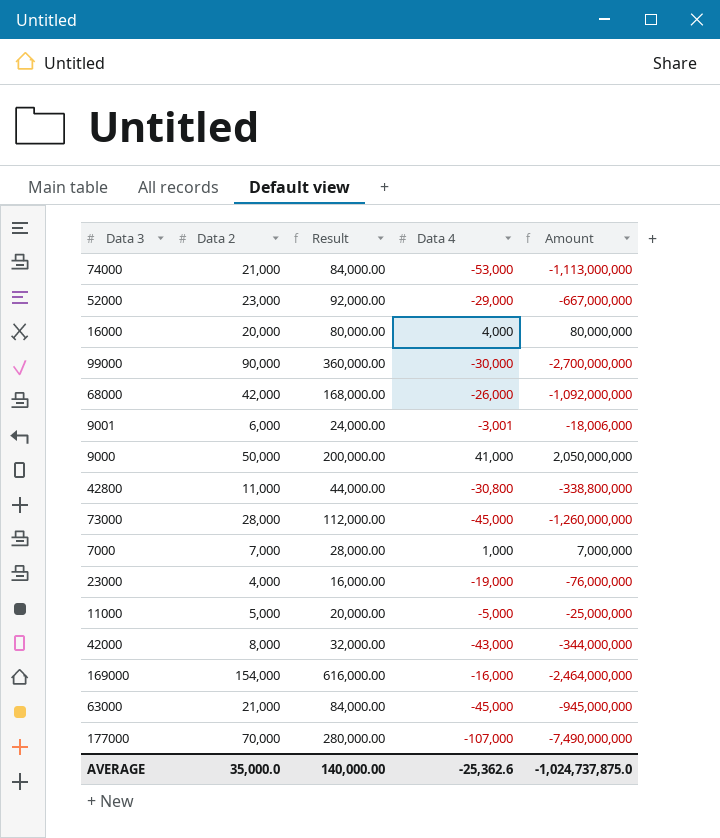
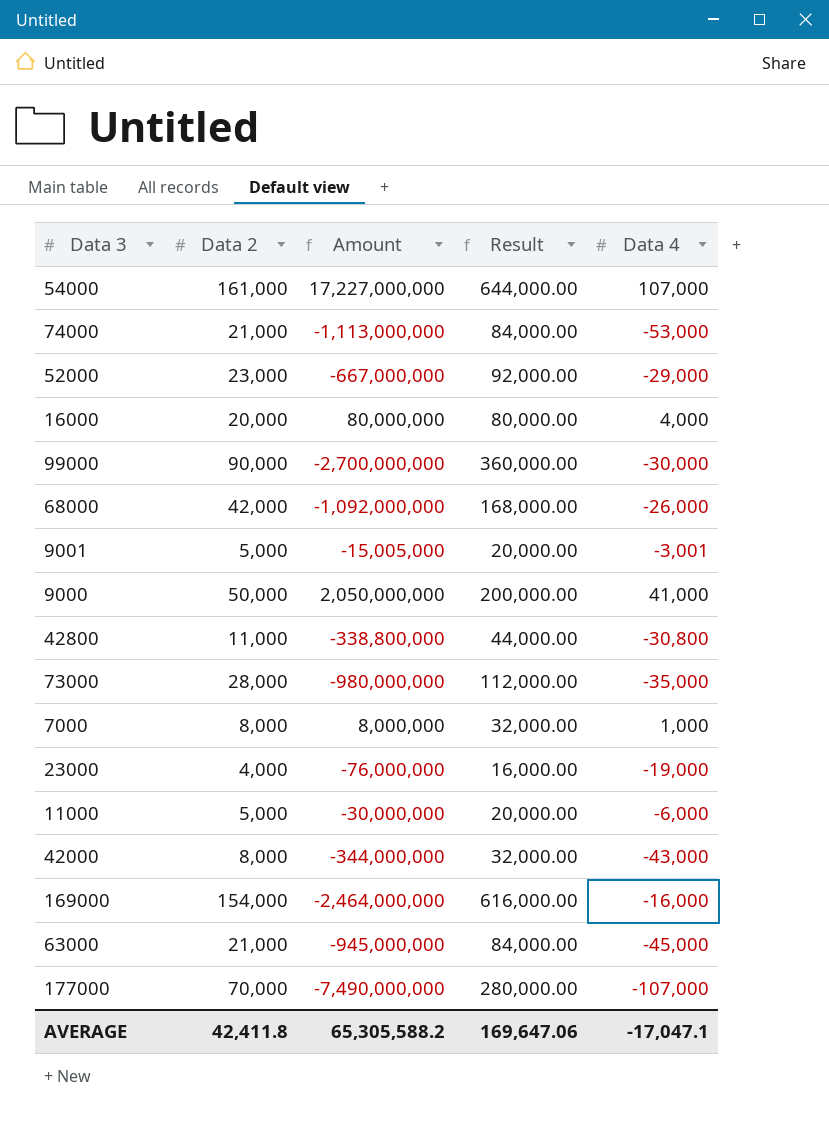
column Amount | position: 5 -> 3
row 54000: none -> 161,000 | 17,227,000,000 | 644,000.00 | 107,000
9001 | Data 2: 6,000 -> 5,000
9001 | Amount: -18,006,000 -> -15,005,000
9001 | Result: 24,000.00 -> 20,000.00
73000 | Amount: -1,260,000,000 -> -980,000,000
73000 | Data 4: -45,000 -> -35,000
7000 | Data 2: 7,000 -> 8,000
7000 | Amount: 7,000,000 -> 8,000,000
7000 | Result: 28,000.00 -> 32,000.00
11000 | Amount: -25,000,000 -> -30,000,000
11000 | Data 4: -5,000 -> -6,000
AVERAGE | Data 2: 35,000.0 -> 42,411.8
AVERAGE | Amount: -1,024,737,875.0 -> 65,305,588.2
AVERAGE | Result: 140,000.00 -> 169,647.06
AVERAGE | Data 4: -25,362.6 -> -17,047.1

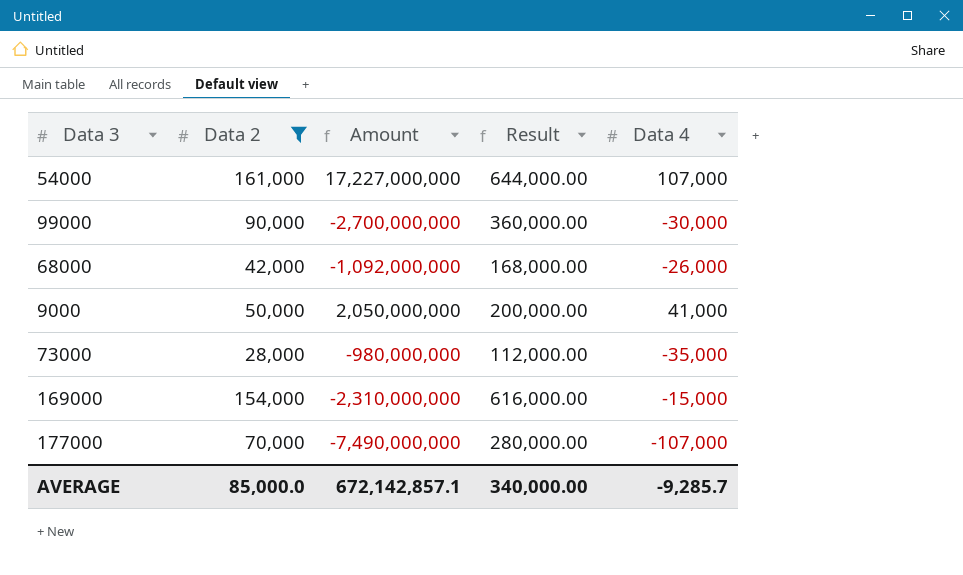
filter: none -> Data 2 >= 28,000
169000 | Amount: -2,464,000,000 -> -2,310,000,000
169000 | Data 4: -16,000 -> -15,000
AVERAGE | Data 2: 42,411.8 -> 85,000.0
AVERAGE | Amount: 65,305,588.2 -> 672,142,857.1
AVERAGE | Result: 169,647.06 -> 340,000.00
AVERAGE | Data 4: -17,047.1 -> -9,285.7

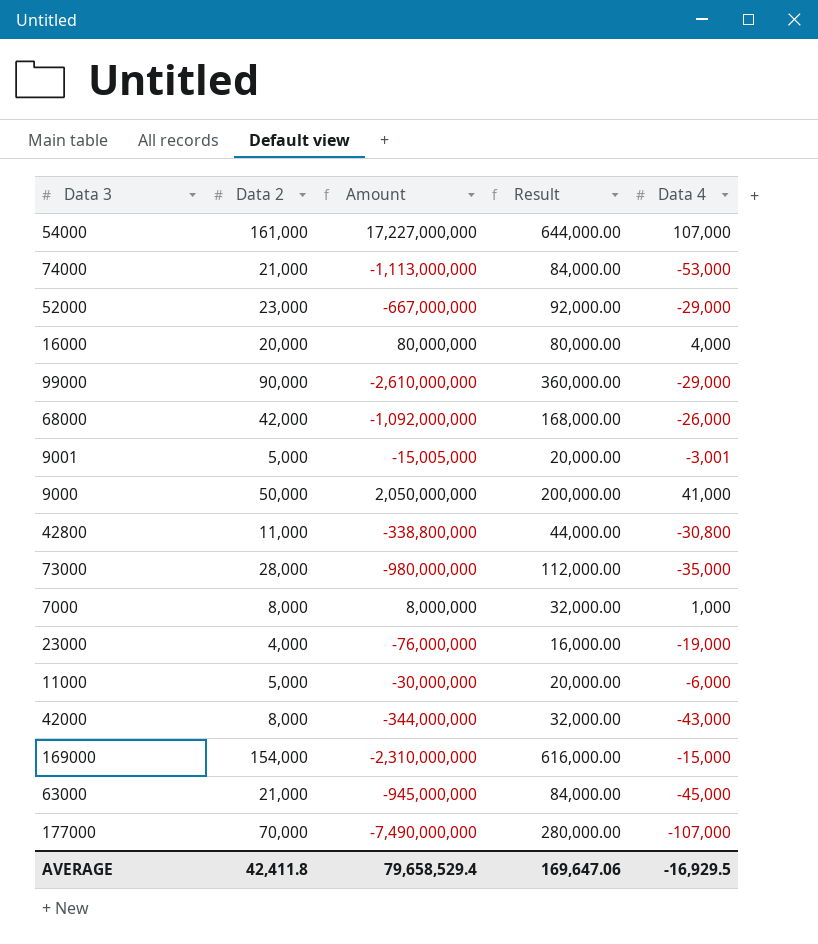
filter: Data 2 >= 28,000 -> none
99000 | Amount: -2,700,000,000 -> -2,610,000,000
99000 | Data 4: -30,000 -> -29,000
AVERAGE | Data 2: 85,000.0 -> 42,411.8
AVERAGE | Amount: 672,142,857.1 -> 79,658,529.4
AVERAGE | Result: 340,000.00 -> 169,647.06
AVERAGE | Data 4: -9,285.7 -> -16,929.5

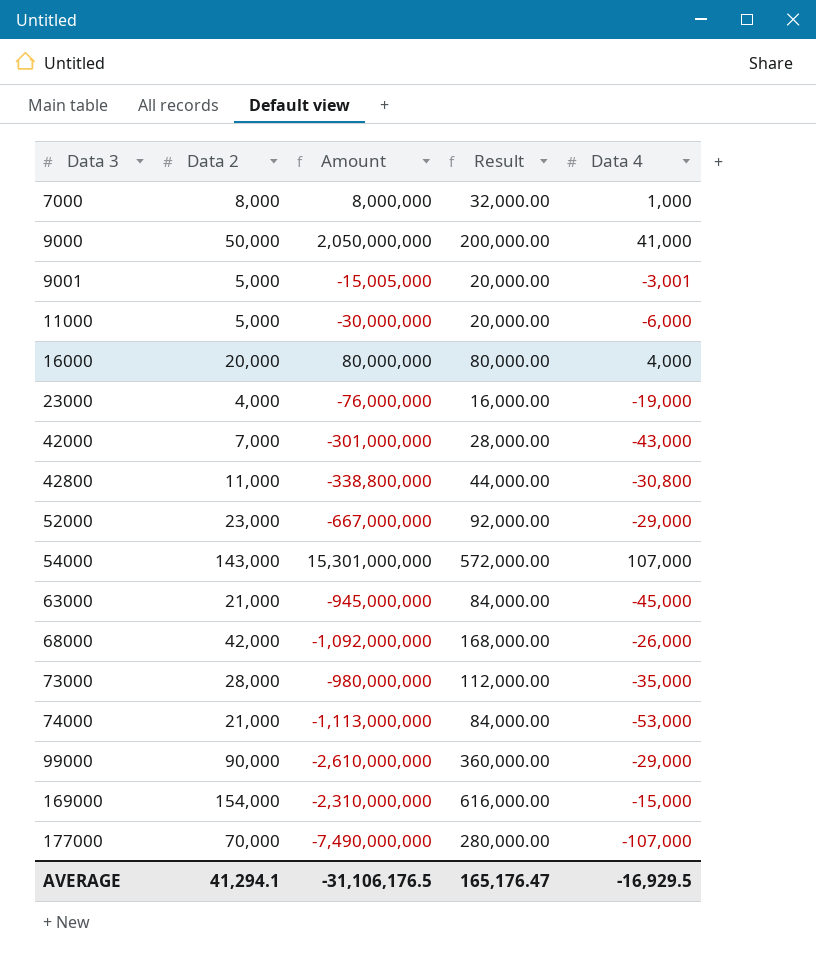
row order: none -> Data 3 ascending
42000 | Data 2: 8,000 -> 7,000
42000 | Amount: -344,000,000 -> -301,000,000
42000 | Result: 32,000.00 -> 28,000.00
54000 | Data 2: 161,000 -> 143,000
54000 | Amount: 17,227,000,000 -> 15,301,000,000
54000 | Result: 644,000.00 -> 572,000.00
AVERAGE | Data 2: 42,411.8 -> 41,294.1
AVERAGE | Amount: 79,658,529.4 -> -31,106,176.5
AVERAGE | Result: 169,647.06 -> 165,176.47

